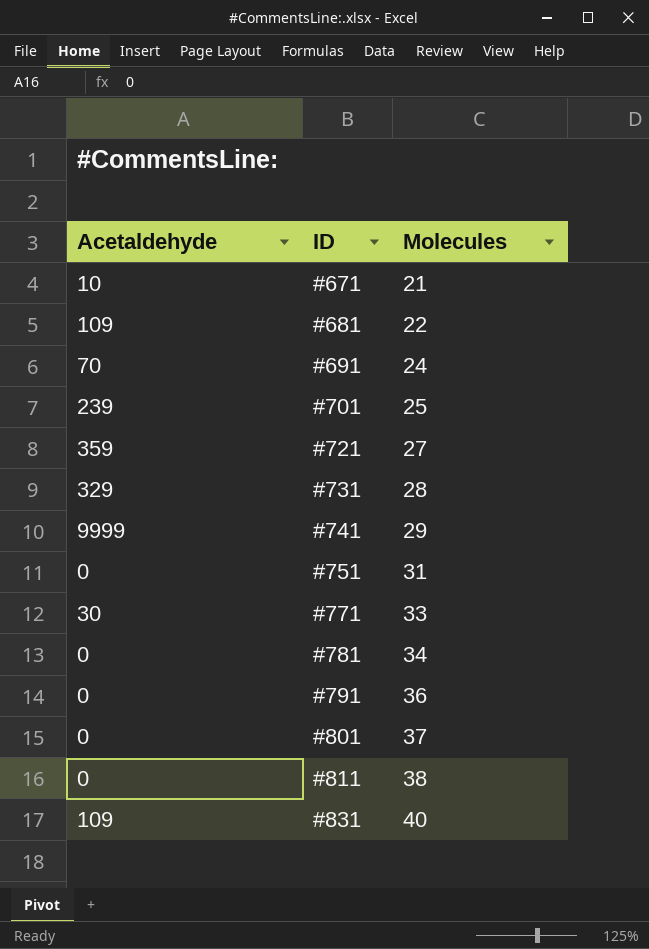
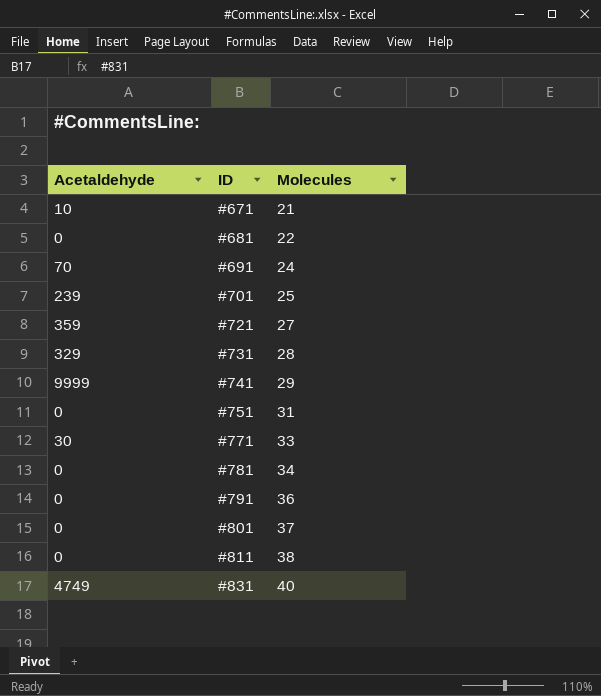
#681 | Acetaldehyde: 109 -> 0
#831 | Acetaldehyde: 109 -> 4749

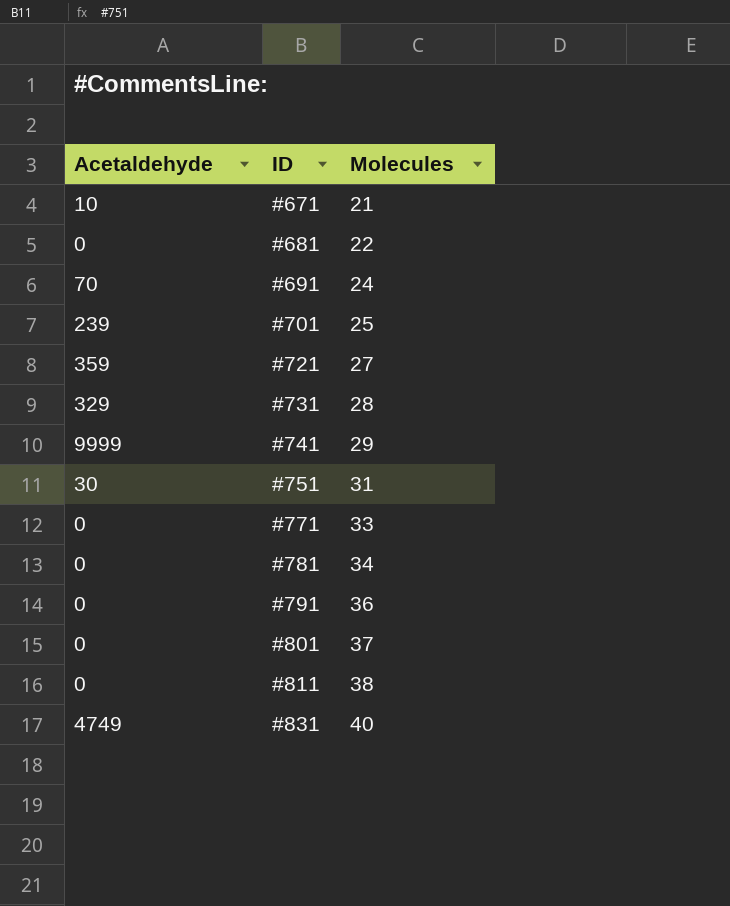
#751 | Acetaldehyde: 0 -> 30
#771 | Acetaldehyde: 30 -> 0

